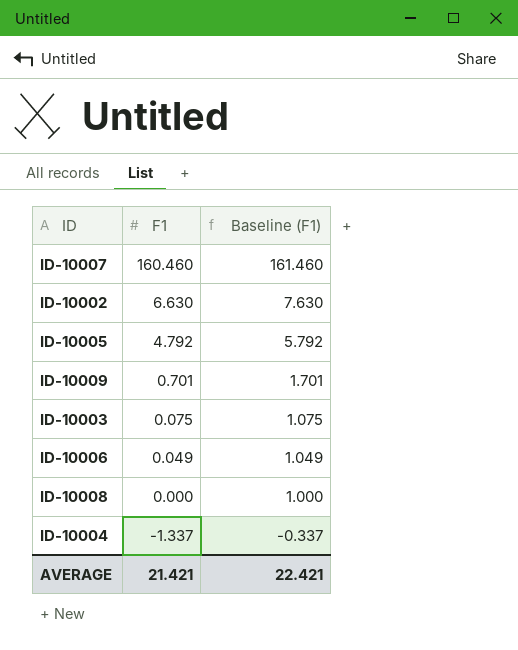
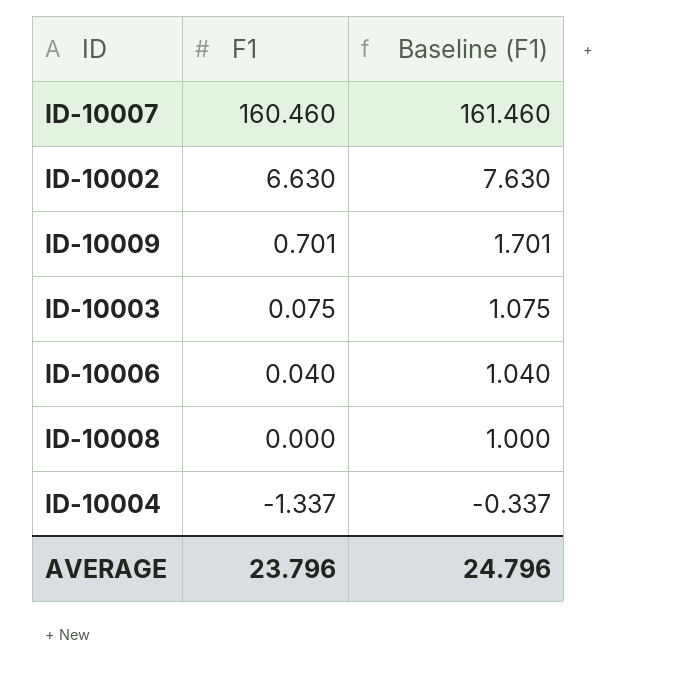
row ID-10005: 4.792 | 5.792 -> none
ID-10006 | F1: 0.049 -> 0.040
ID-10006 | Baseline (F1): 1.049 -> 1.040
AVERAGE | F1: 21.421 -> 23.796
AVERAGE | Baseline (F1): 22.421 -> 24.796

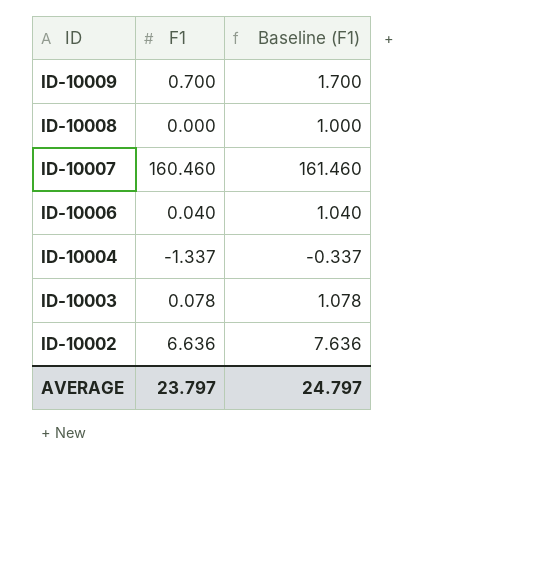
row order: F1 descending -> ID descending
ID-10009 | F1: 0.701 -> 0.700
ID-10009 | Baseline (F1): 1.701 -> 1.700
ID-10003 | F1: 0.075 -> 0.078
ID-10003 | Baseline (F1): 1.075 -> 1.078
ID-10002 | F1: 6.630 -> 6.636
ID-10002 | Baseline (F1): 7.630 -> 7.636
AVERAGE | F1: 23.796 -> 23.797
AVERAGE | Baseline (F1): 24.796 -> 24.797

